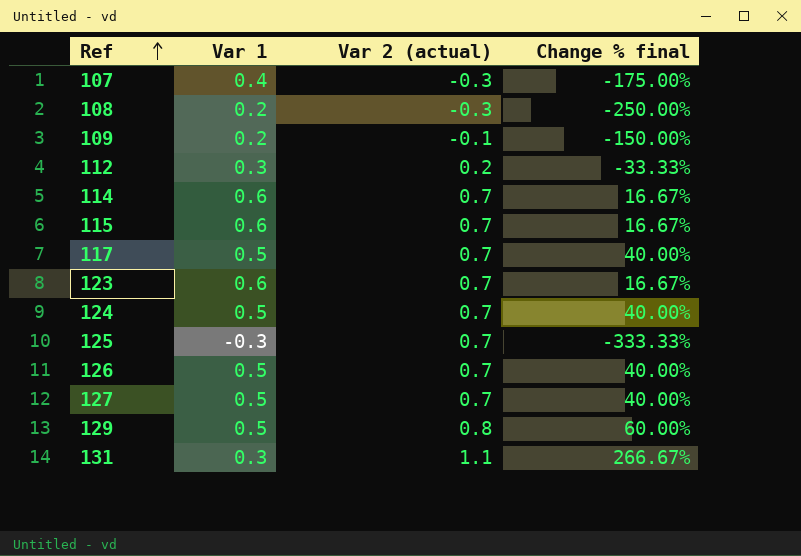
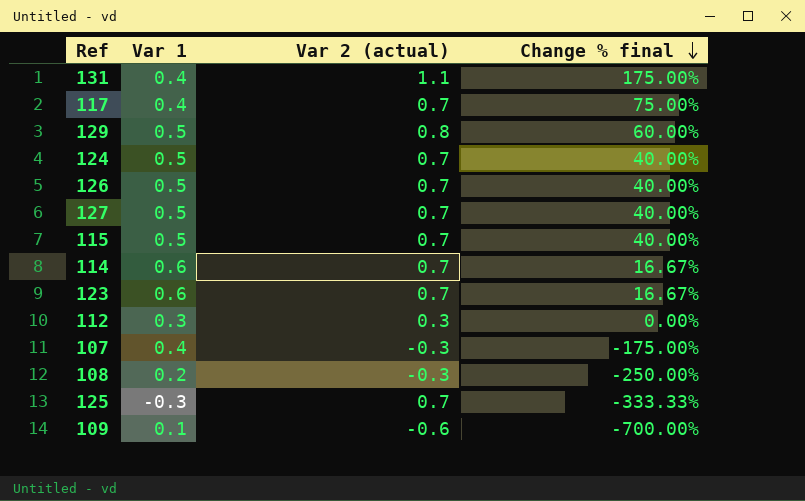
row order: Ref ascending -> Change % final descending
131 | Var 1: 0.3 -> 0.4
131 | Change % final: 266.67% -> 175.00%
117 | Var 1: 0.5 -> 0.4
117 | Change % final: 40.00% -> 75.00%
115 | Var 1: 0.6 -> 0.5
115 | Change % final: 16.67% -> 40.00%
112 | Var 2 (actual): 0.2 -> 0.3
112 | Change % final: -33.33% -> 0.00%
109 | Var 1: 0.2 -> 0.1
109 | Var 2 (actual): -0.1 -> -0.6
109 | Change % final: -150.00% -> -700.00%

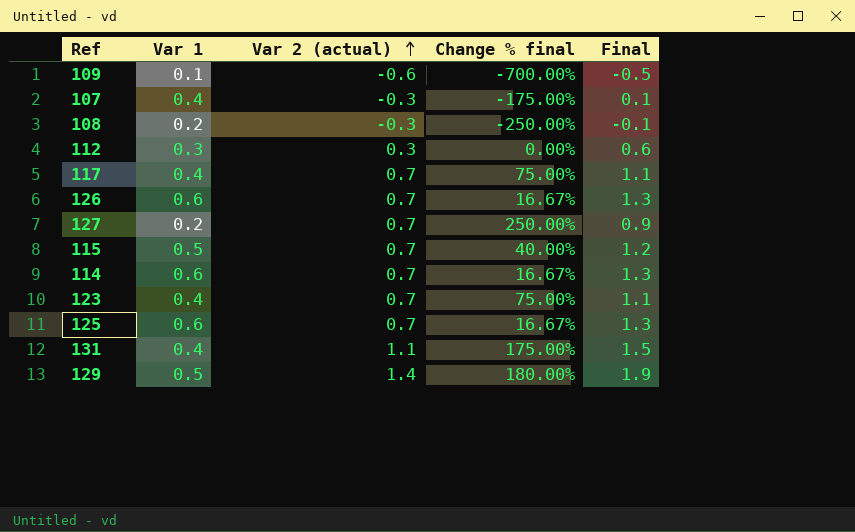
row order: Change % final descending -> Var 2 (actual) ascending
column Final | formula: none -> [Var 1] + [Var 2 (actual)]
row 124: 0.5 | 0.7 | 40.00% -> none
126 | Var 1: 0.5 -> 0.6
126 | Change % final: 40.00% -> 16.67%
127 | Var 1: 0.5 -> 0.2
127 | Change % final: 40.00% -> 250.00%
123 | Var 1: 0.6 -> 0.4
123 | Change % final: 16.67% -> 75.00%
125 | Var 1: -0.3 -> 0.6
125 | Change % final: -333.33% -> 16.67%
129 | Var 2 (actual): 0.8 -> 1.4
129 | Change % final: 60.00% -> 180.00%

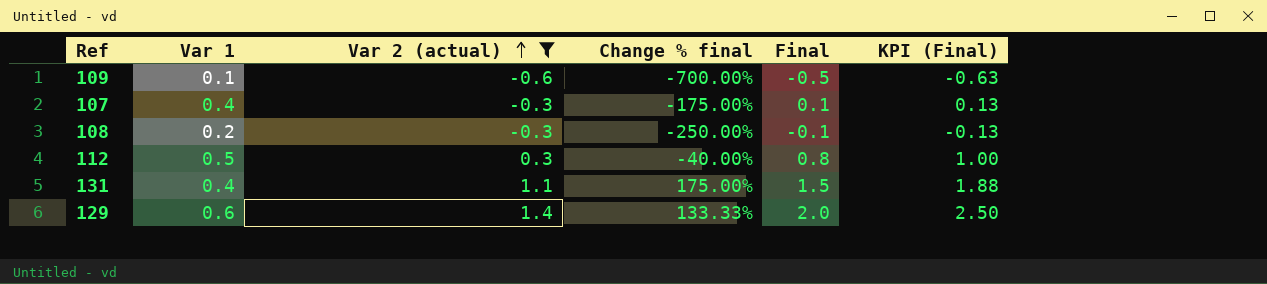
filter: none -> Var 2 (actual) != 0.7
column KPI (Final) | formula: none -> [Final] * 1.25
112 | Var 1: 0.3 -> 0.5
112 | Change % final: 0.00% -> -40.00%
112 | Final: 0.6 -> 0.8
129 | Var 1: 0.5 -> 0.6
129 | Change % final: 180.00% -> 133.33%
129 | Final: 1.9 -> 2.0

